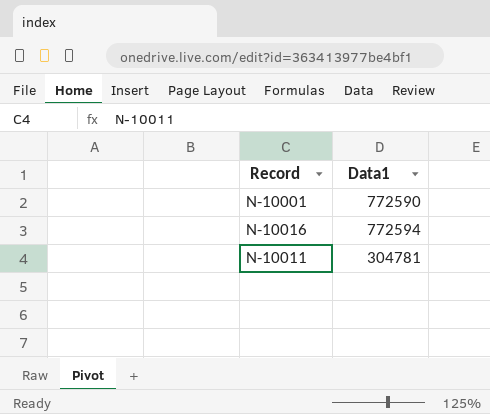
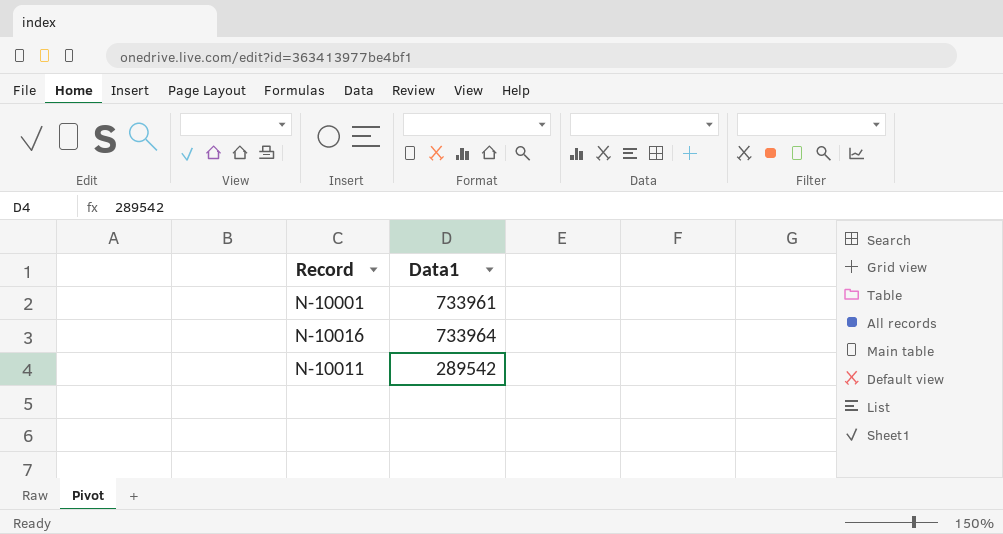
N-10001 | Data1: 772590 -> 733961
N-10016 | Data1: 772594 -> 733964
N-10011 | Data1: 304781 -> 289542

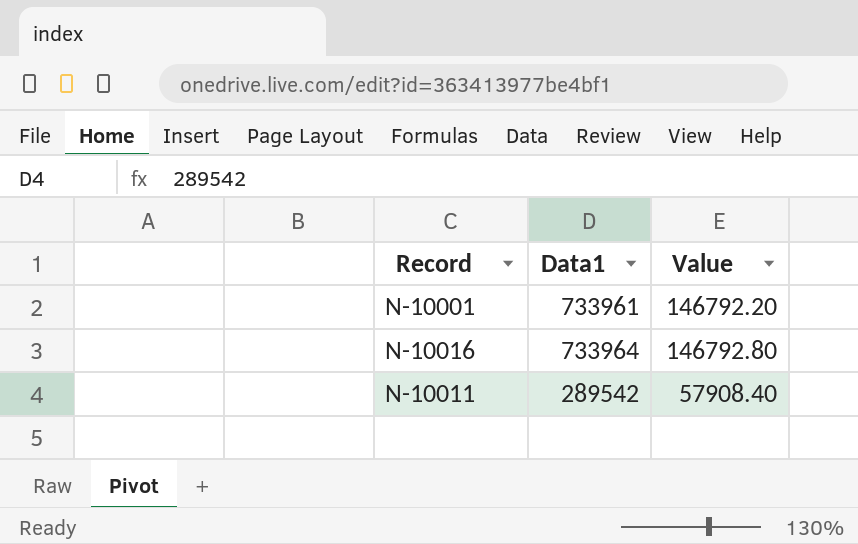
column Value | formula: none -> [Data1] * 0.2

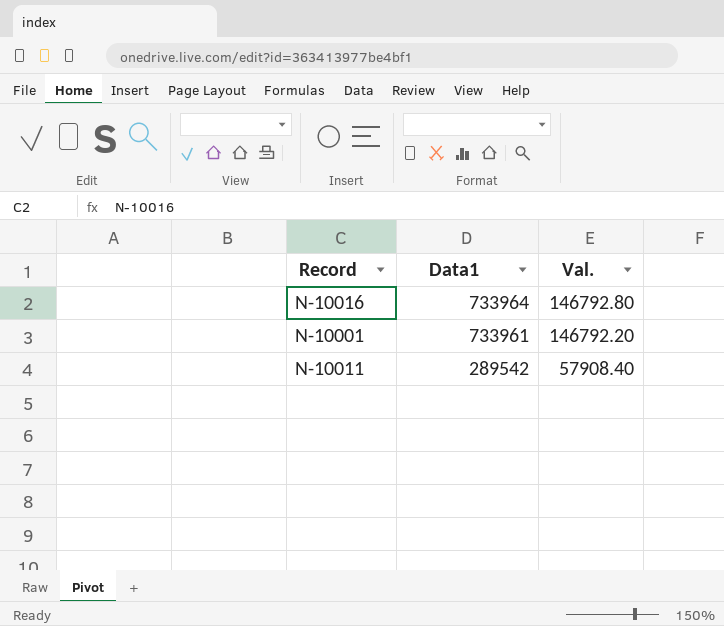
row order: none -> Data1 descending
column name: Value -> Val.

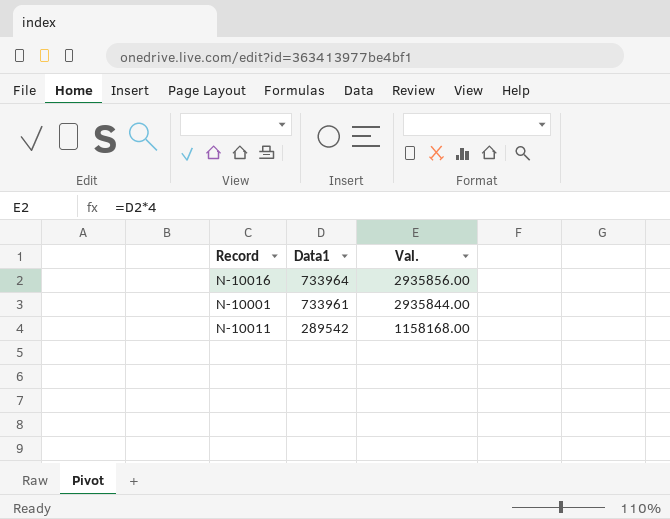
column Val. | formula: [Data1] * 0.2 -> [Data1] * 4

